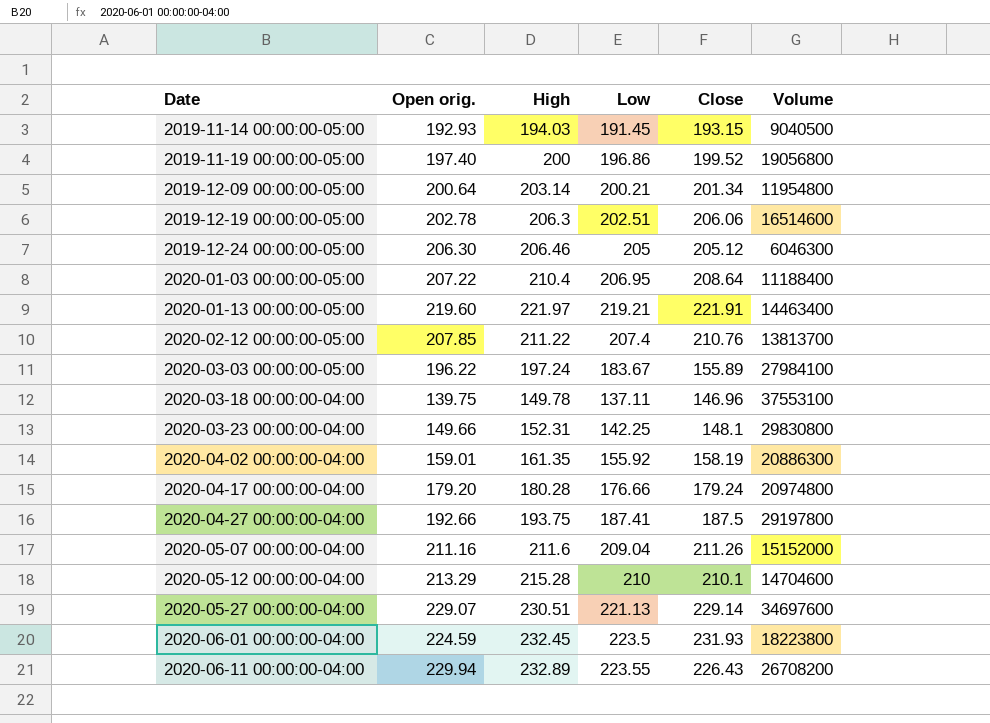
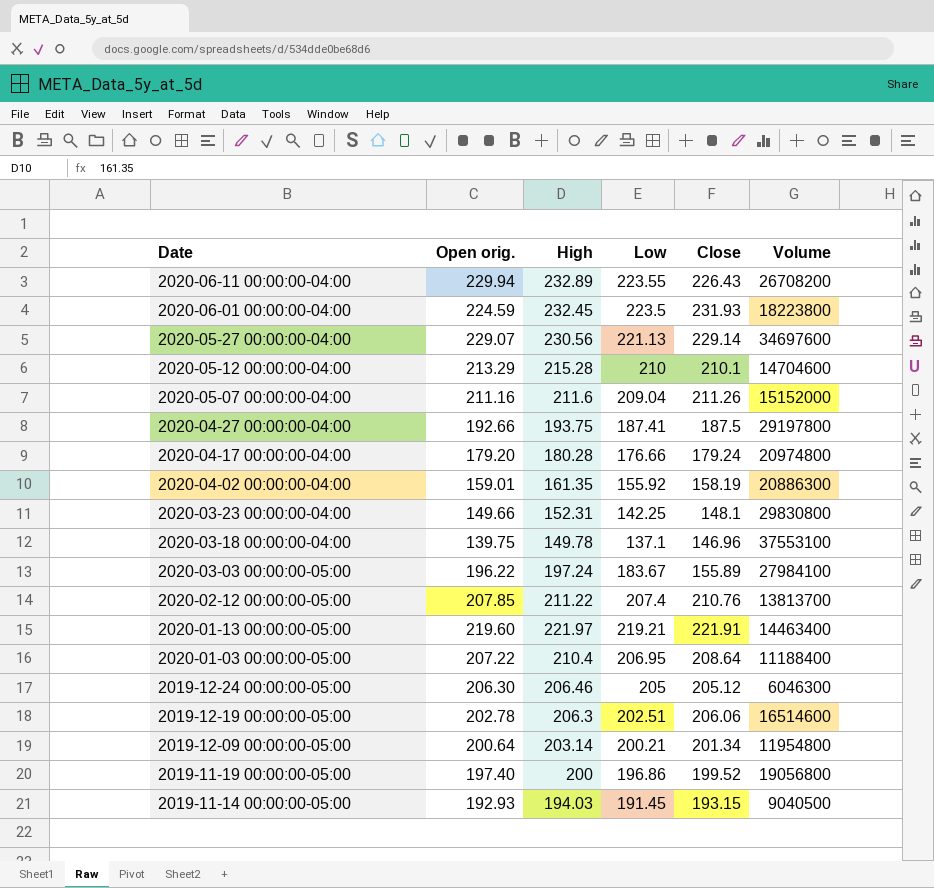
row order: Date ascending -> Date descending
2020-05-27 00:00:00-04:00 | High: 230.51 -> 230.56
2020-03-18 00:00:00-04:00 | Low: 137.11 -> 137.1

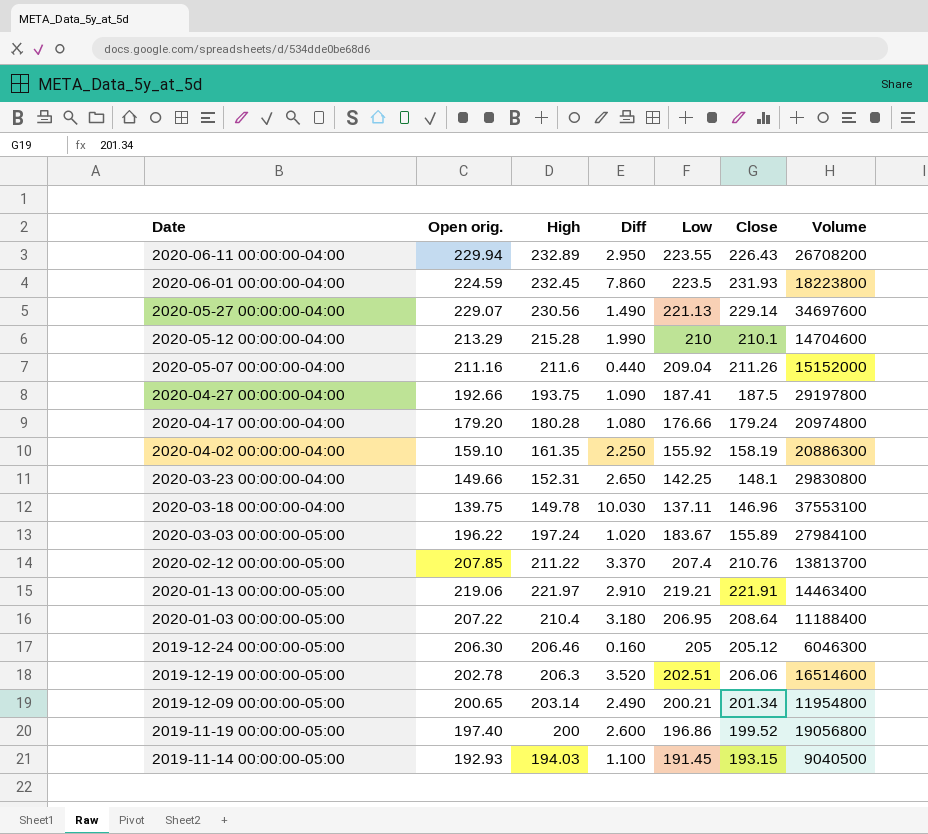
column Diff | formula: none -> [High] - [Open orig.]
2020-04-02 00:00:00-04:00 | Open orig.: 159.01 -> 159.10
2020-03-18 00:00:00-04:00 | Low: 137.1 -> 137.11
2020-01-13 00:00:00-05:00 | Open orig.: 219.60 -> 219.06
2019-12-09 00:00:00-05:00 | Open orig.: 200.64 -> 200.65

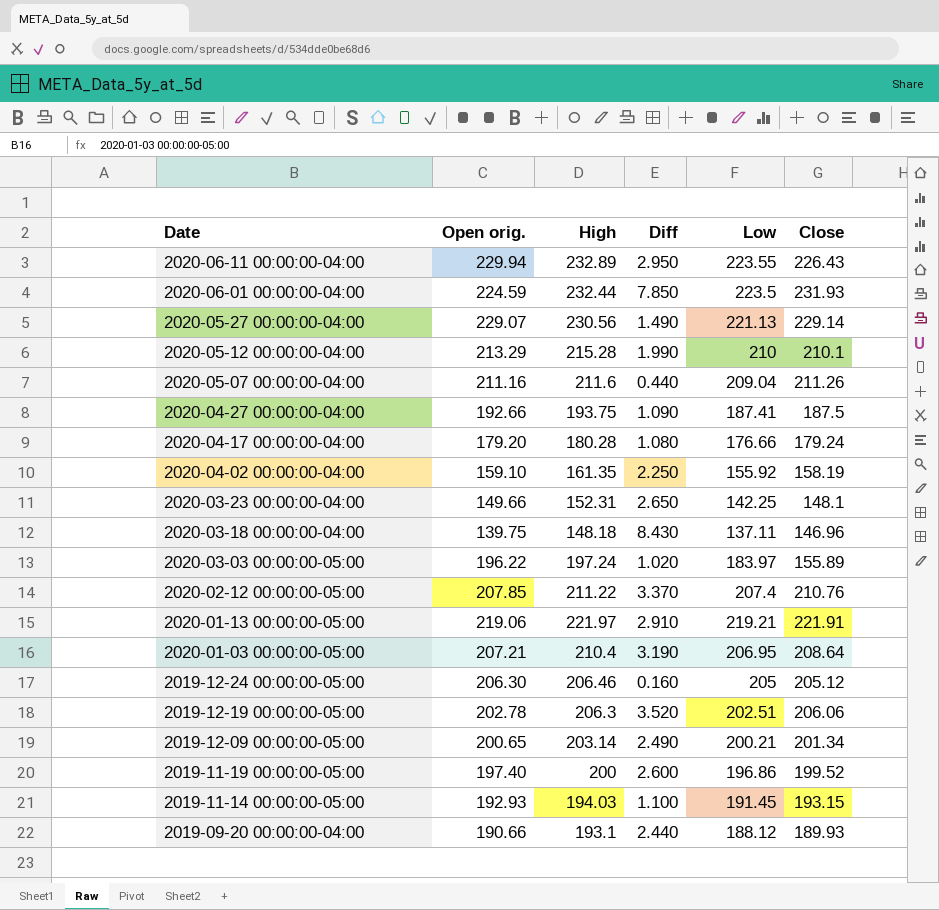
column Volume | position: 7 -> none
2020-06-01 00:00:00-04:00 | High: 232.45 -> 232.44
2020-06-01 00:00:00-04:00 | Diff: 7.860 -> 7.850
2020-03-18 00:00:00-04:00 | High: 149.78 -> 148.18
2020-03-18 00:00:00-04:00 | Diff: 10.030 -> 8.430
2020-03-03 00:00:00-05:00 | Low: 183.67 -> 183.97
2020-01-03 00:00:00-05:00 | Open orig.: 207.22 -> 207.21
2020-01-03 00:00:00-05:00 | Diff: 3.180 -> 3.190
row 2019-09-20 00:00:00-04:00: none -> 190.66 | 193.1 | 2.440 | 188.12 | 189.93

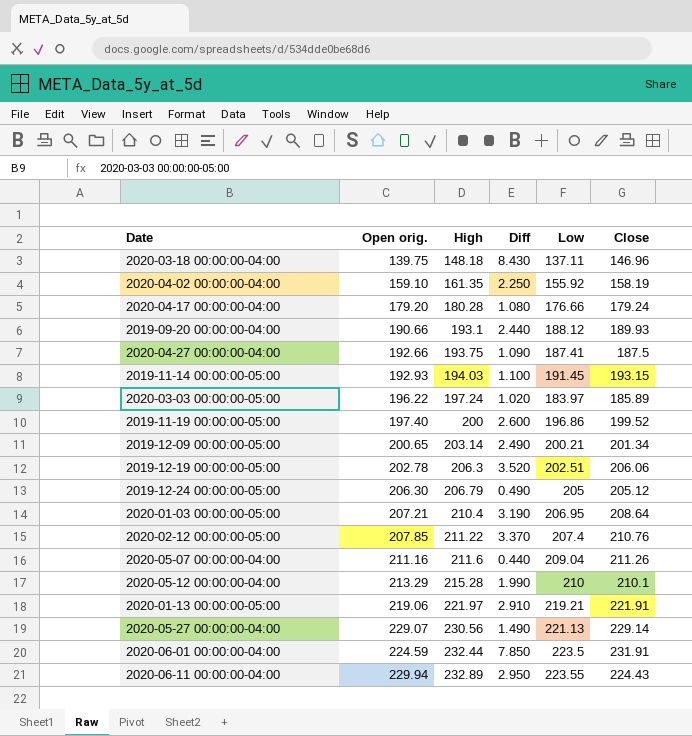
row order: Date descending -> High ascending
row 2020-03-23 00:00:00-04:00: 149.66 | 152.31 | 2.650 | 142.25 | 148.1 -> none
2020-03-03 00:00:00-05:00 | Close: 155.89 -> 185.89
2019-12-24 00:00:00-05:00 | High: 206.46 -> 206.79
2019-12-24 00:00:00-05:00 | Diff: 0.160 -> 0.490
2020-06-01 00:00:00-04:00 | Close: 231.93 -> 231.91
2020-06-11 00:00:00-04:00 | Close: 226.43 -> 224.43

